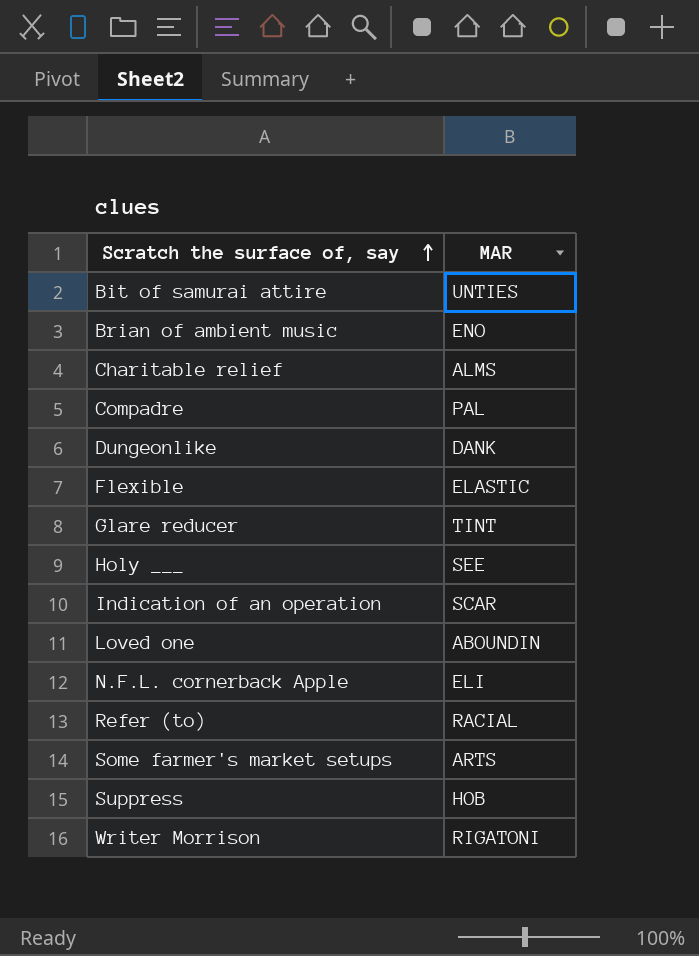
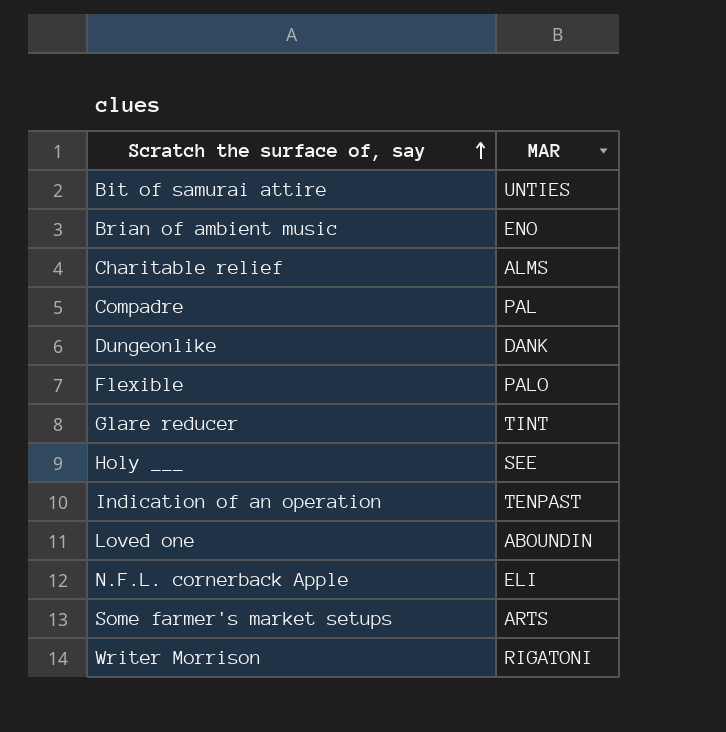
row Refer (to): RACIAL -> none
row Suppress: HOB -> none
Flexible | MAR: ELASTIC -> PALO
Indication of an operation | MAR: SCAR -> TENPAST

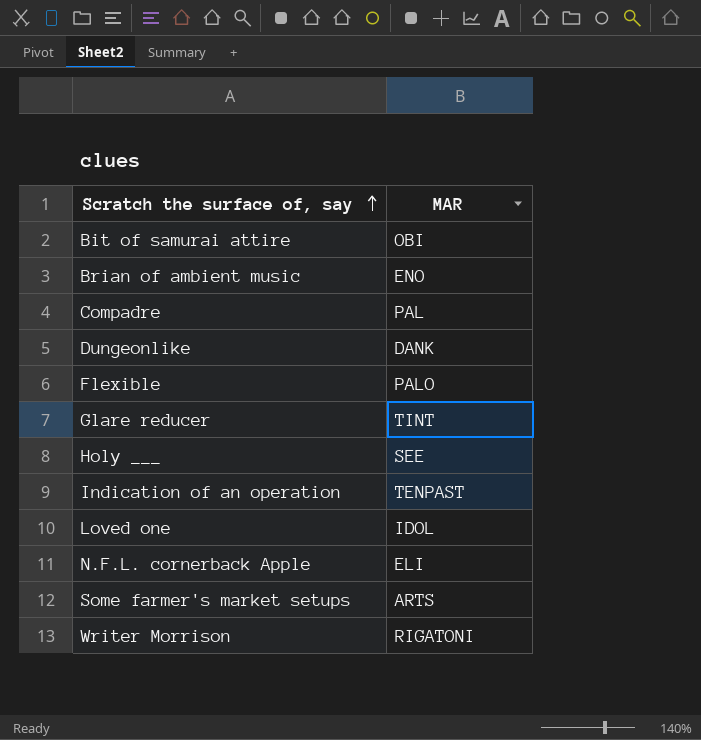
row Charitable relief: ALMS -> none
Bit of samurai attire | MAR: UNTIES -> OBI
Loved one | MAR: ABOUNDIN -> IDOL

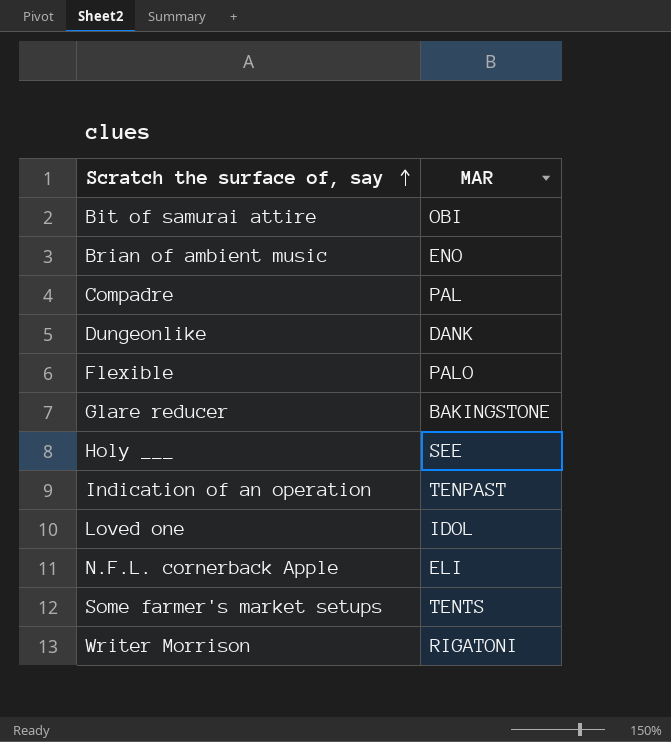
Glare reducer | MAR: TINT -> BAKINGSTONE
Some farmer's market setups | MAR: ARTS -> TENTS

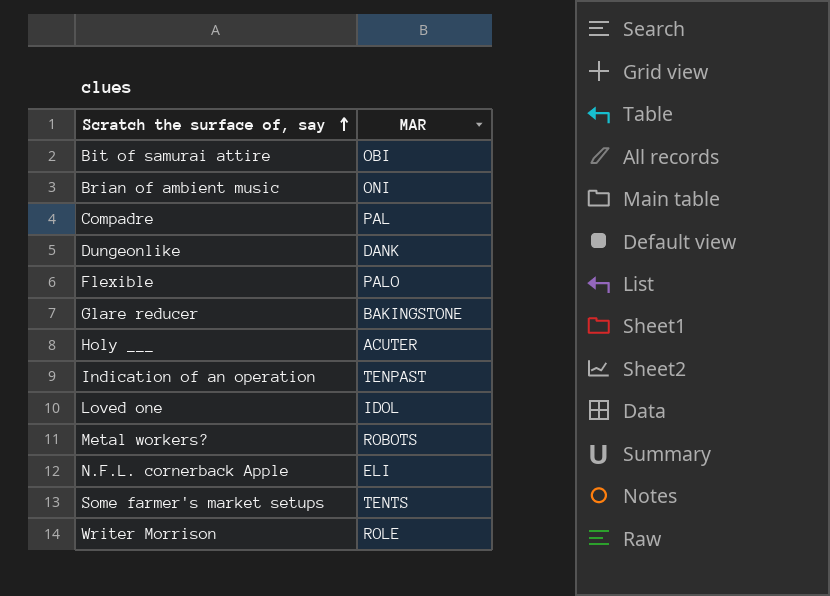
Brian of ambient music | MAR: ENO -> ONI
Holy ___ | MAR: SEE -> ACUTER
row Metal workers?: none -> ROBOTS
Writer Morrison | MAR: RIGATONI -> ROLE

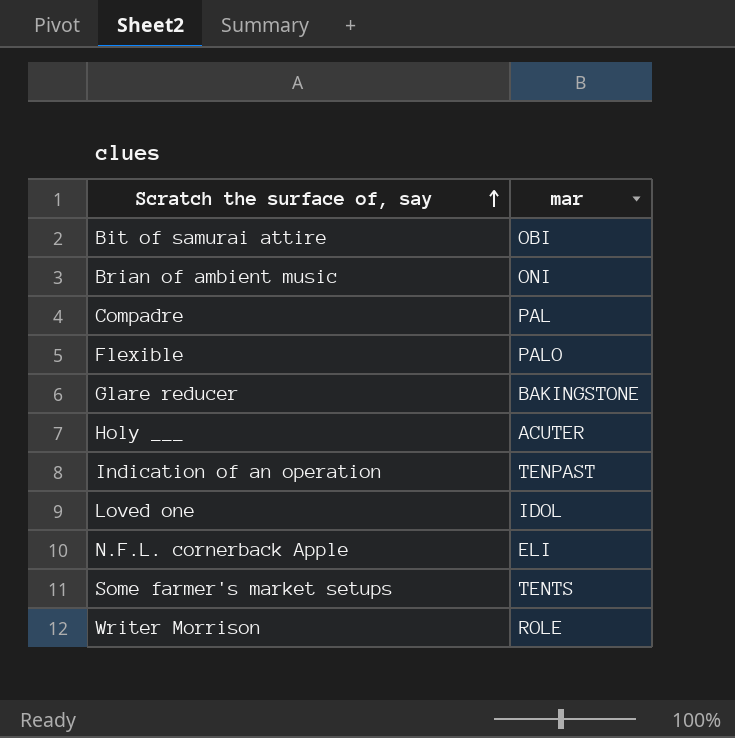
column name: MAR -> mar
row Dungeonlike: DANK -> none
row Metal workers?: ROBOTS -> none

